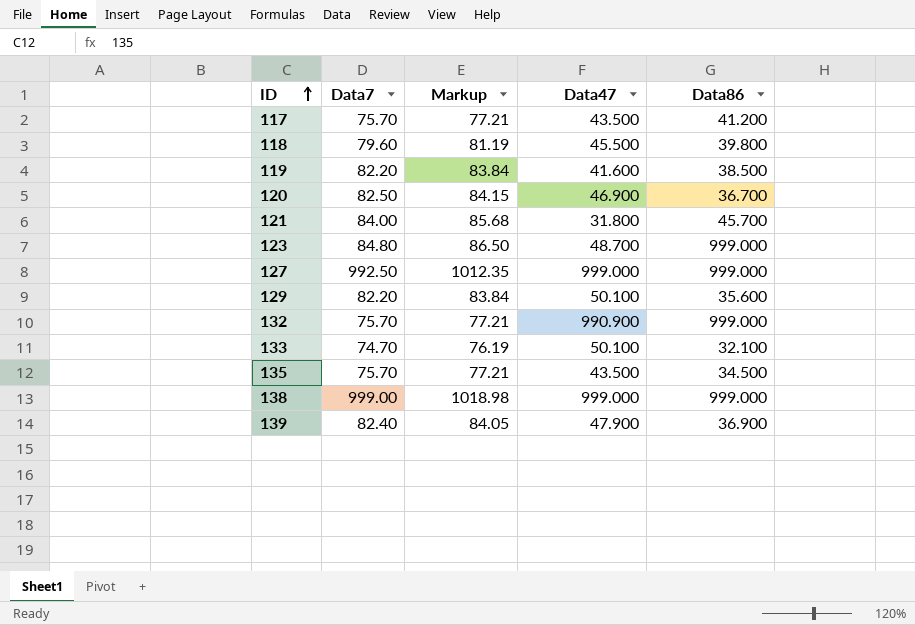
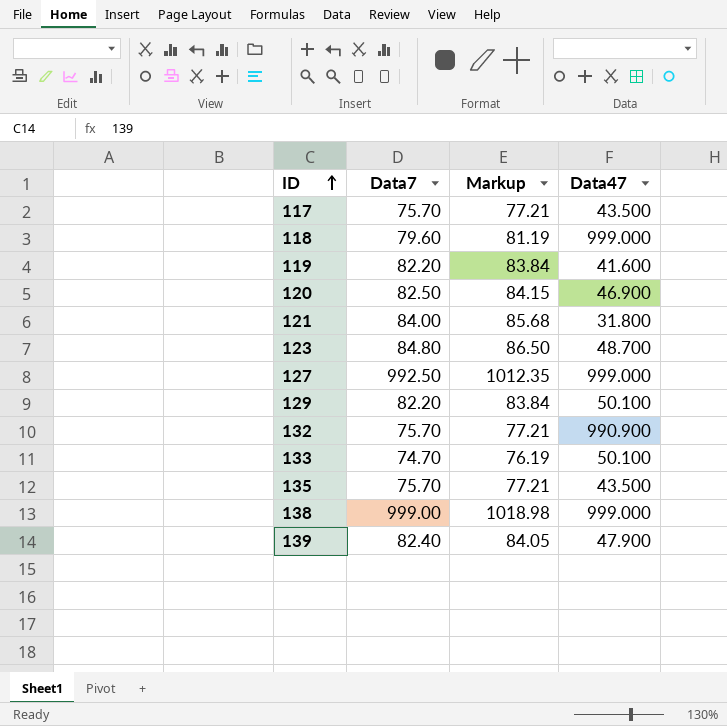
column Data86 | position: 5 -> none
118 | Data47: 45.500 -> 999.000

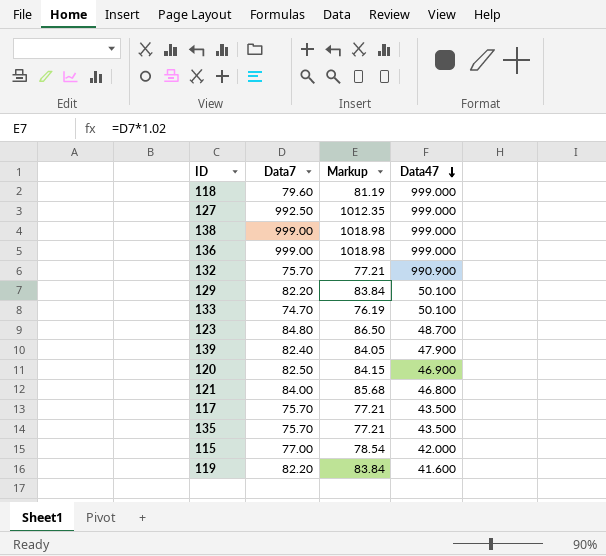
row order: ID ascending -> Data47 descending
row 136: none -> 999.00 | 1018.98 | 999.000
121 | Data47: 31.800 -> 46.800
row 115: none -> 77.00 | 78.54 | 42.000

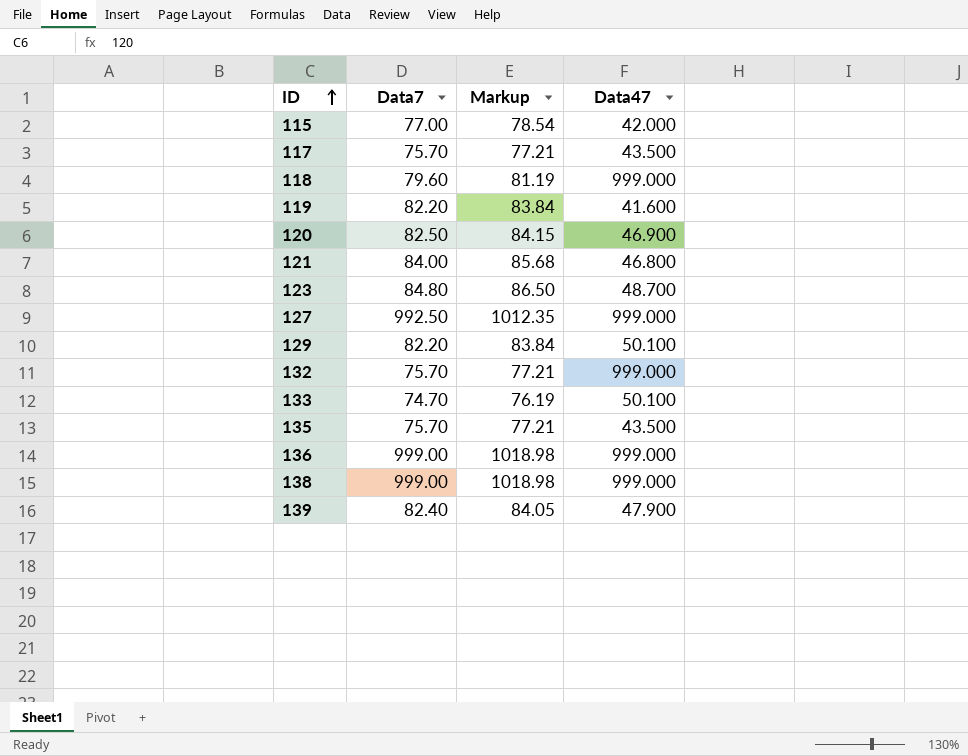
row order: Data47 descending -> ID ascending
132 | Data47: 990.900 -> 999.000

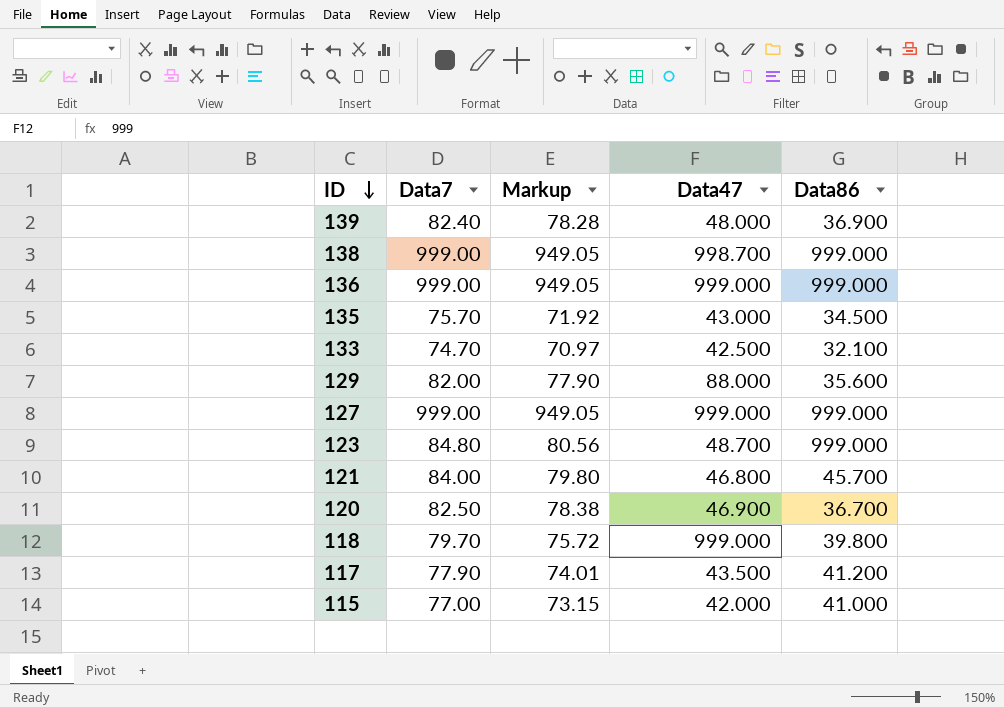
row order: ID ascending -> ID descending
column Markup | formula: [Data7] * 1.02 -> [Data7] * 0.95
column Data86 | position: none -> 5
row 119: 82.20 | 83.84 | 41.600 -> none
row 132: 75.70 | 77.21 | 999.000 -> none
139 | Data47: 47.900 -> 48.000
138 | Data47: 999.000 -> 998.700
135 | Data47: 43.500 -> 43.000
133 | Data47: 50.100 -> 42.500
129 | Data7: 82.20 -> 82.00
129 | Data47: 50.100 -> 88.000
127 | Data7: 992.50 -> 999.00
118 | Data7: 79.60 -> 79.70
117 | Data7: 75.70 -> 77.90

